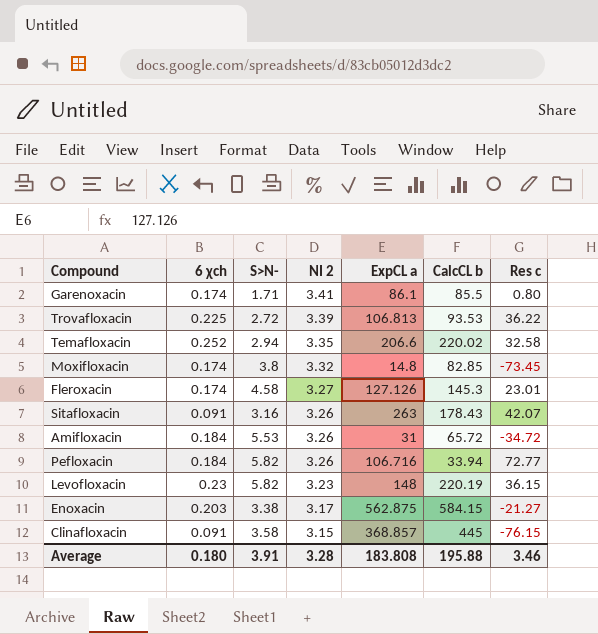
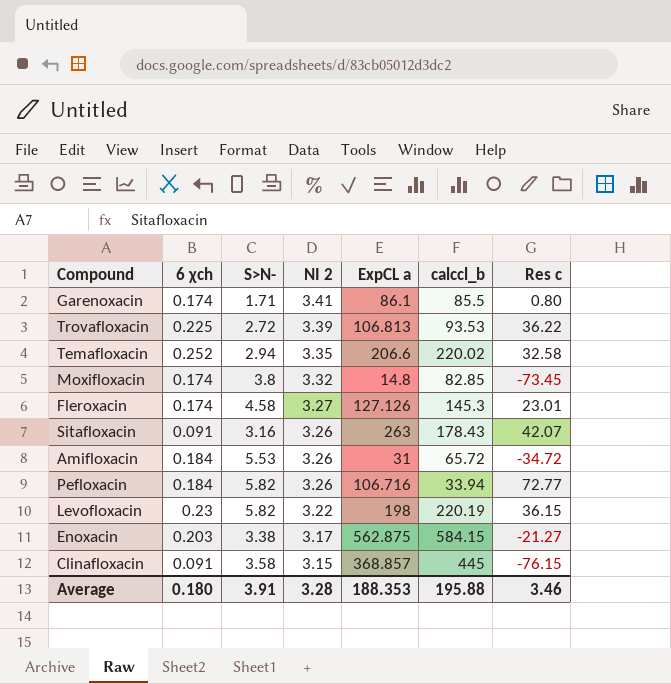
column name: CalcCL b -> calccl_b
Levofloxacin | NI 2: 3.23 -> 3.22
Levofloxacin | ExpCL a: 148 -> 198
Average | ExpCL a: 183.808 -> 188.353

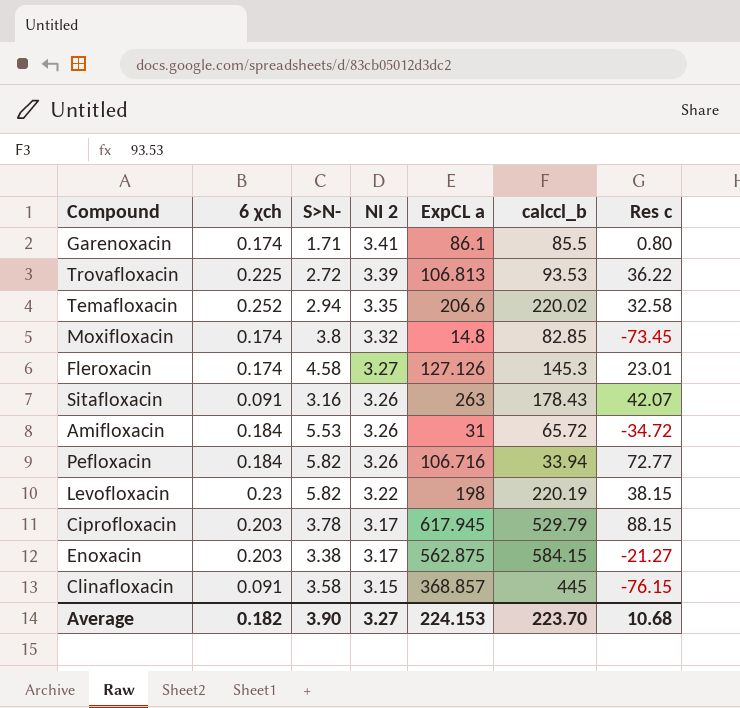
Levofloxacin | Res c: 36.15 -> 38.15
row Ciprofloxacin: none -> 0.203 | 3.78 | 3.17 | 617.945 | 529.79 | 88.15
Average | 6 χch: 0.180 -> 0.182
Average | S>N-: 3.91 -> 3.90
Average | NI 2: 3.28 -> 3.27
Average | ExpCL a: 188.353 -> 224.153
Average | calccl_b: 195.88 -> 223.70
Average | Res c: 3.46 -> 10.68

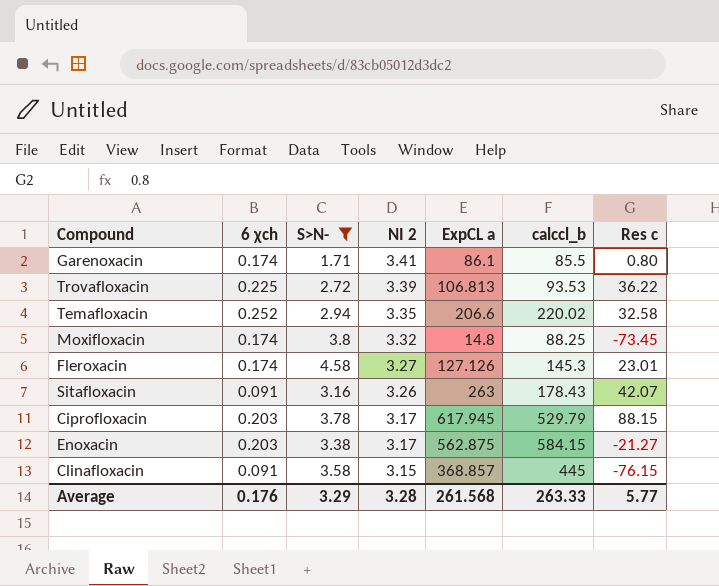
filter: none -> S>N- <= 4.58
Moxifloxacin | calccl_b: 82.85 -> 88.25
Average | 6 χch: 0.182 -> 0.176
Average | S>N-: 3.90 -> 3.29
Average | NI 2: 3.27 -> 3.28
Average | ExpCL a: 224.153 -> 261.568
Average | calccl_b: 223.70 -> 263.33
Average | Res c: 10.68 -> 5.77

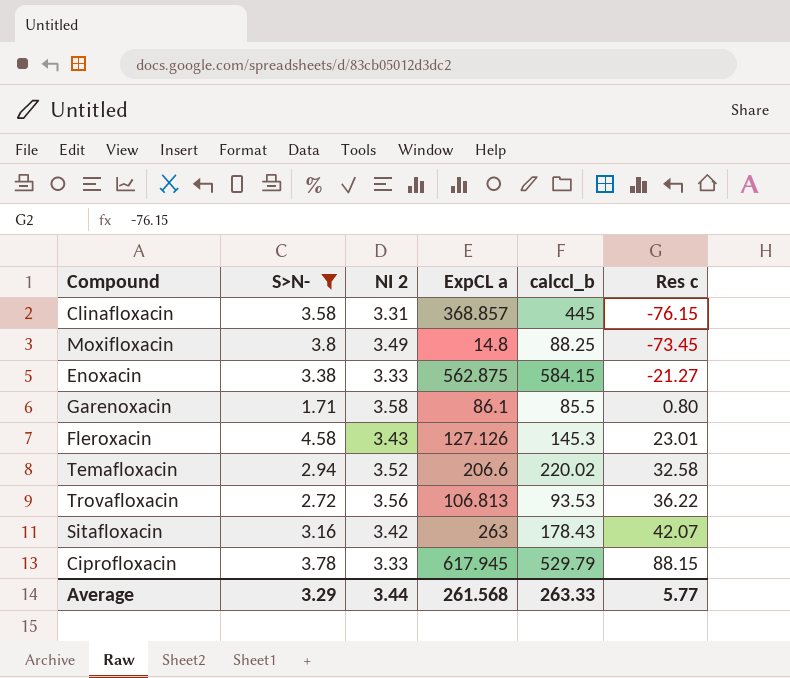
row order: NI 2 descending -> Res c ascending
column 6 χch | position: 2 -> none
Clinafloxacin | NI 2: 3.15 -> 3.31
Moxifloxacin | NI 2: 3.32 -> 3.49
Enoxacin | NI 2: 3.17 -> 3.33
Garenoxacin | NI 2: 3.41 -> 3.58
Fleroxacin | NI 2: 3.27 -> 3.43
Temafloxacin | NI 2: 3.35 -> 3.52
Trovafloxacin | NI 2: 3.39 -> 3.56
Sitafloxacin | NI 2: 3.26 -> 3.42
Ciprofloxacin | NI 2: 3.17 -> 3.33
Average | NI 2: 3.28 -> 3.44

